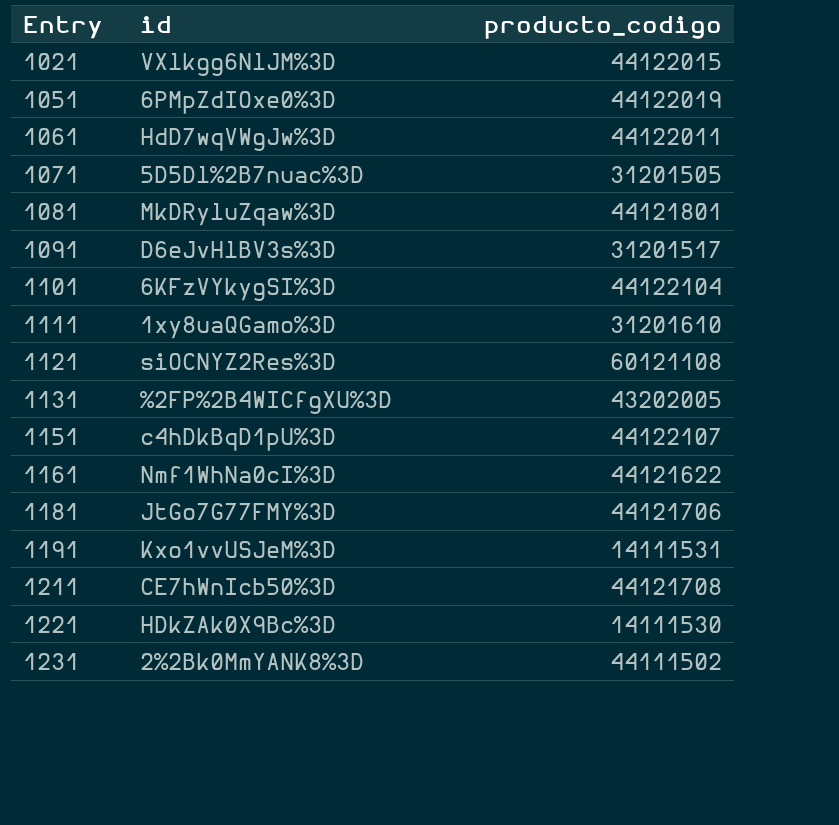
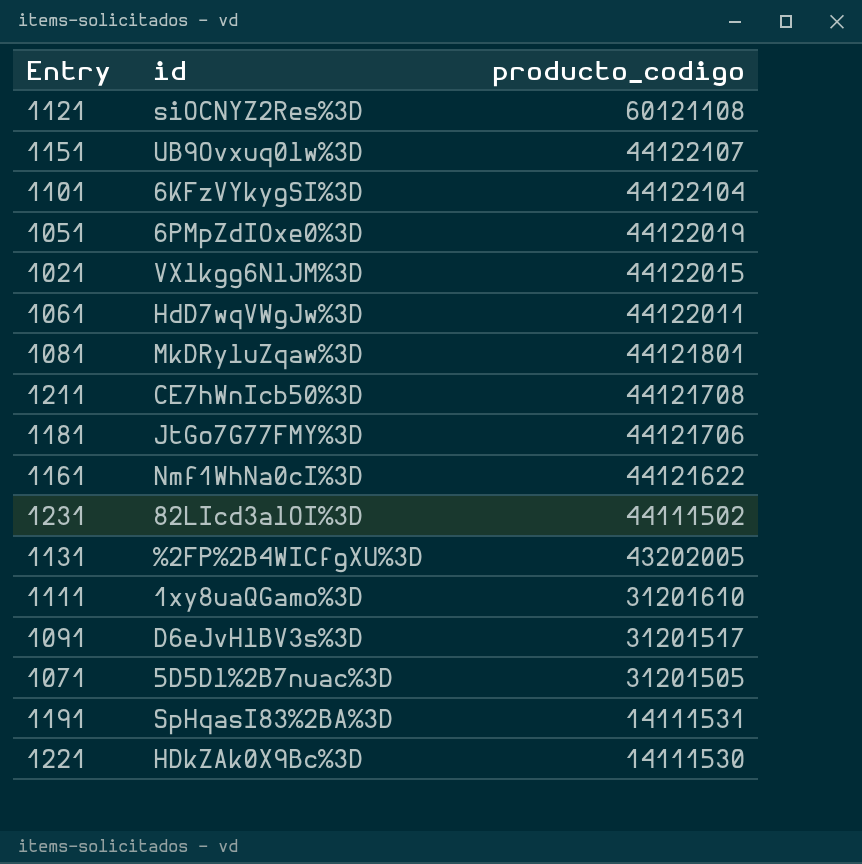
row order: Entry ascending -> producto_codigo descending
1151 | id: c4hDkBqD1pU%3D -> UB9Ovxuq0lw%3D
1231 | id: 2%2Bk0MmYANK8%3D -> 82LIcd3alOI%3D
1191 | id: Kxo1vvUSJeM%3D -> SpHqasI83%2BA%3D

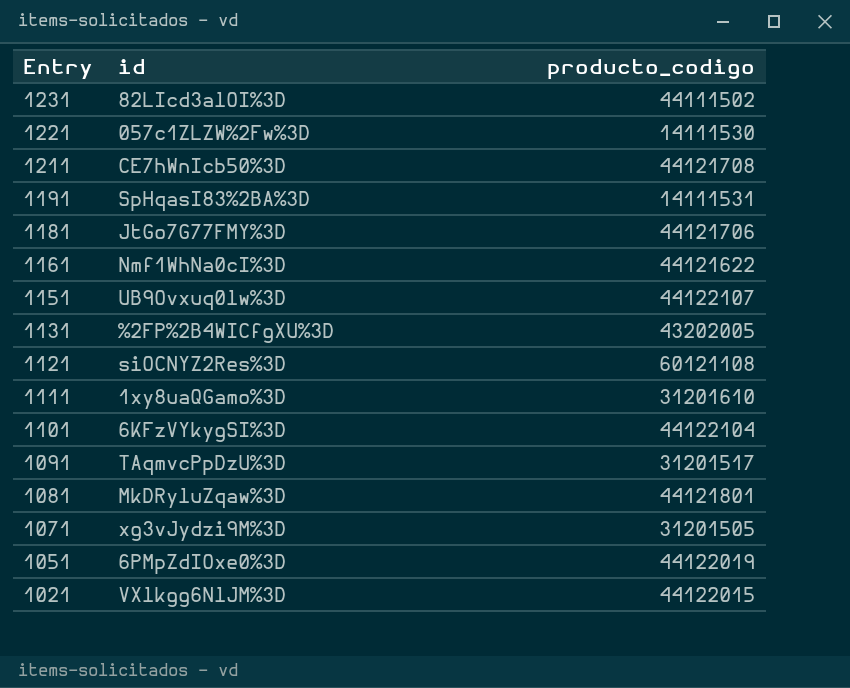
row order: producto_codigo descending -> Entry descending
row 1061: HdD7wqVWgJw%3D | 44122011 -> none
1221 | id: HDkZAk0X9Bc%3D -> 057c1ZLZW%2Fw%3D
1091 | id: D6eJvHlBV3s%3D -> TAqmvcPpDzU%3D
1071 | id: 5D5Dl%2B7nuac%3D -> xg3vJydzi9M%3D

